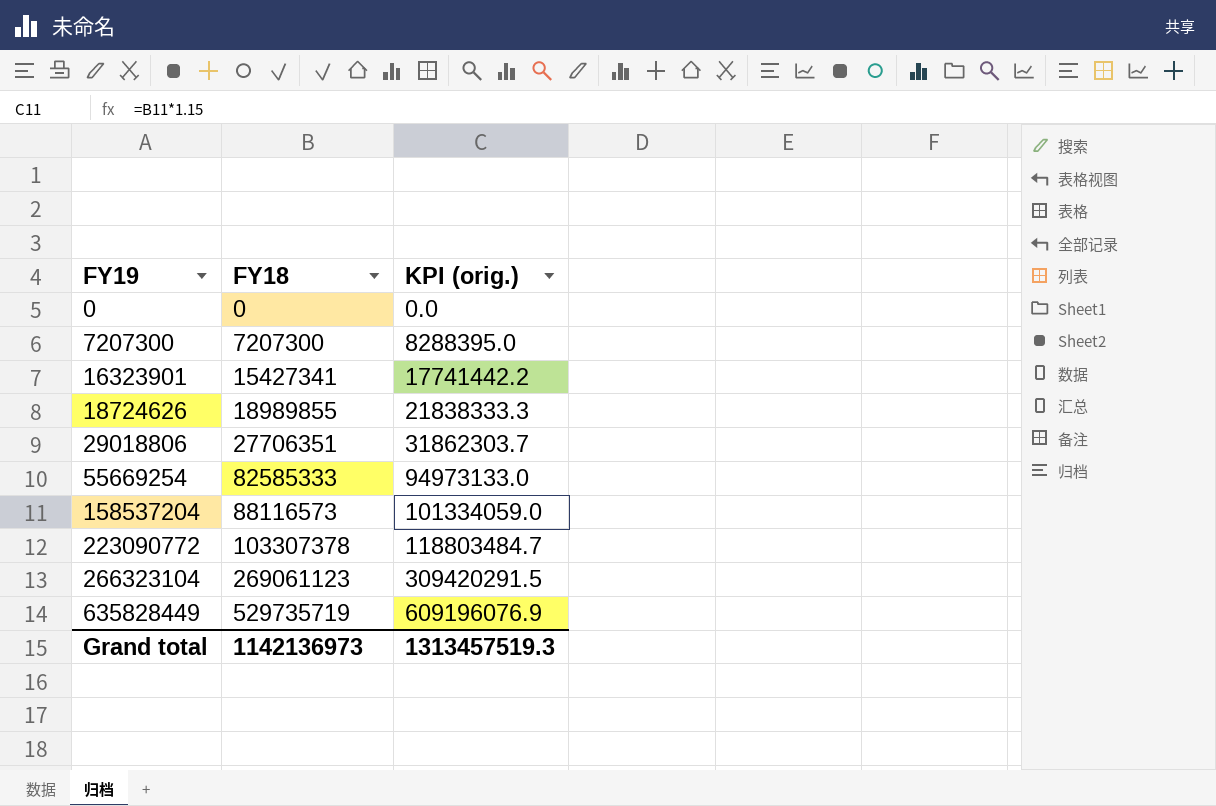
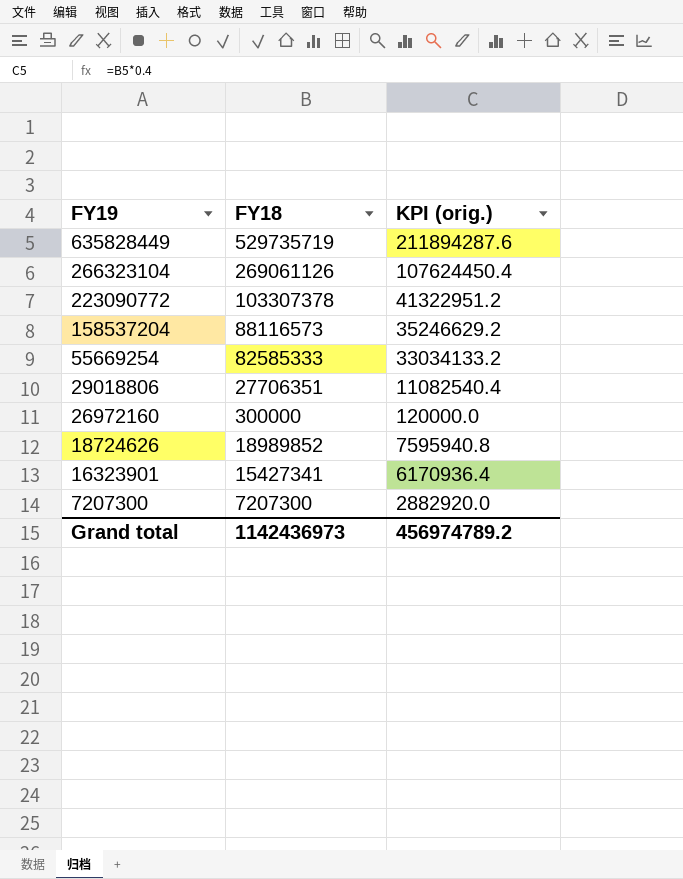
row order: FY19 ascending -> FY19 descending
column KPI (orig.) | formula: [FY18] * 1.15 -> [FY18] * 0.4
row 0: 0 | 0.0 -> none
266323104 | FY18: 269061123 -> 269061126
row 26972160: none -> 300000 | 120000.0
18724626 | FY18: 18989855 -> 18989852
Grand total | FY18: 1142136973 -> 1142436973
Grand total | KPI (orig.): 1313457519.3 -> 456974789.2

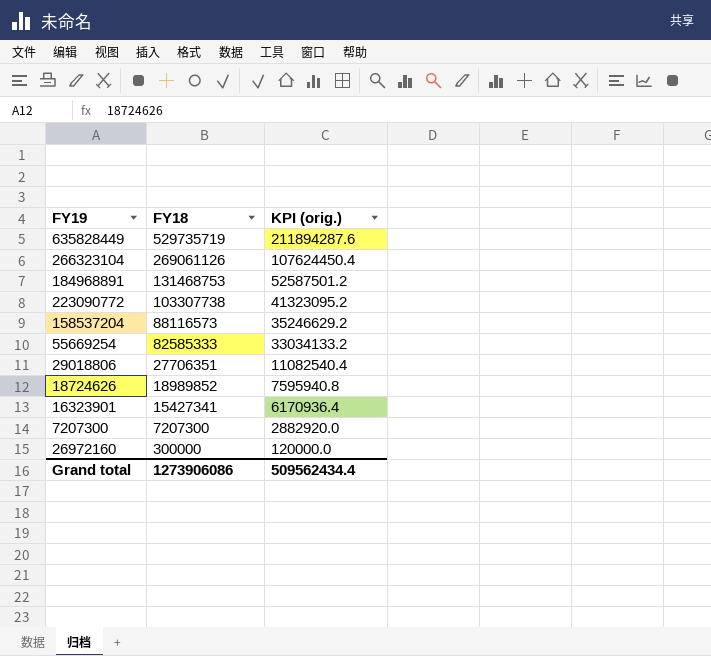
row order: FY19 descending -> FY18 descending
row 184968891: none -> 131468753 | 52587501.2
223090772 | FY18: 103307378 -> 103307738
223090772 | KPI (orig.): 41322951.2 -> 41323095.2
Grand total | FY18: 1142436973 -> 1273906086
Grand total | KPI (orig.): 456974789.2 -> 509562434.4

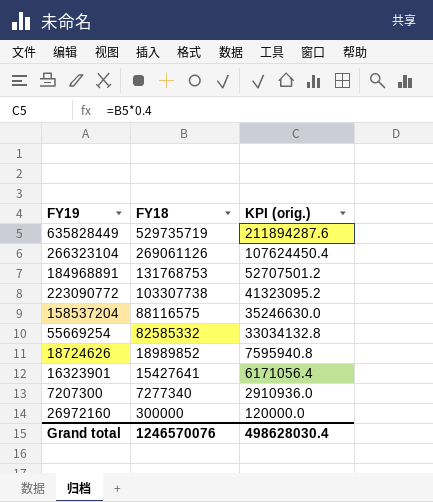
row 29018806: 27706351 | 11082540.4 -> none
184968891 | FY18: 131468753 -> 131768753
184968891 | KPI (orig.): 52587501.2 -> 52707501.2
158537204 | FY18: 88116573 -> 88116575
158537204 | KPI (orig.): 35246629.2 -> 35246630.0
55669254 | FY18: 82585333 -> 82585332
55669254 | KPI (orig.): 33034133.2 -> 33034132.8
16323901 | FY18: 15427341 -> 15427641
16323901 | KPI (orig.): 6170936.4 -> 6171056.4
7207300 | FY18: 7207300 -> 7277340
7207300 | KPI (orig.): 2882920.0 -> 2910936.0
Grand total | FY18: 1273906086 -> 1246570076
Grand total | KPI (orig.): 509562434.4 -> 498628030.4

